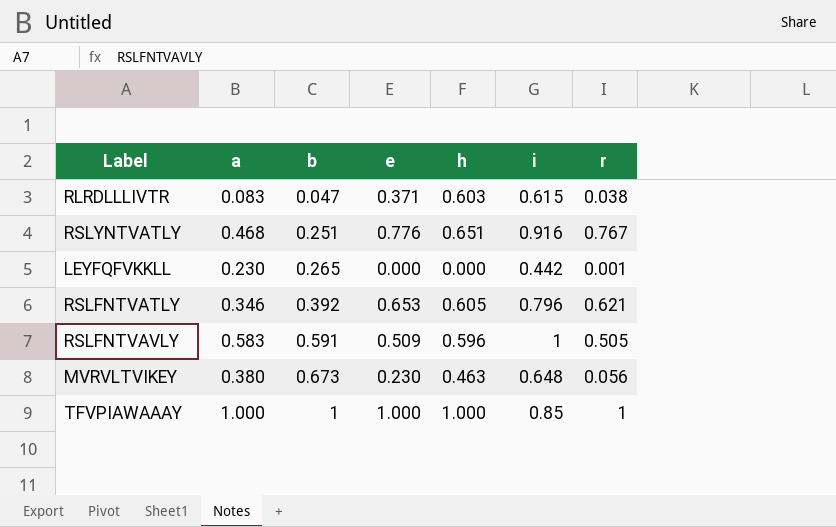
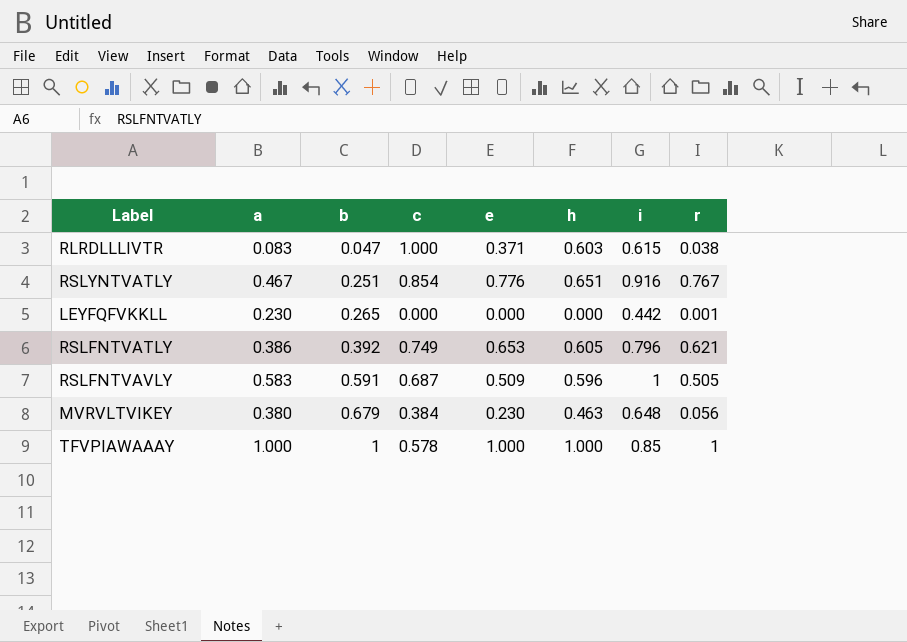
column c | position: none -> 4
RSLYNTVATLY | a: 0.468 -> 0.467
RSLFNTVATLY | a: 0.346 -> 0.386
MVRVLTVIKEY | b: 0.673 -> 0.679

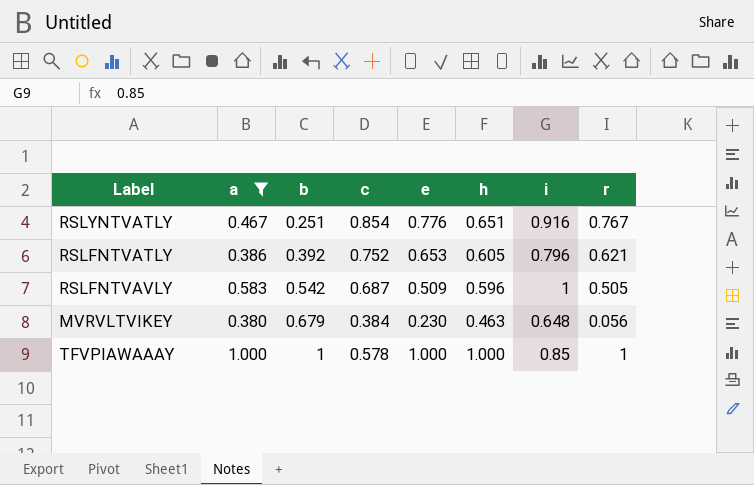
filter: none -> a >= 0.380
RSLFNTVATLY | c: 0.749 -> 0.752
RSLFNTVAVLY | b: 0.591 -> 0.542

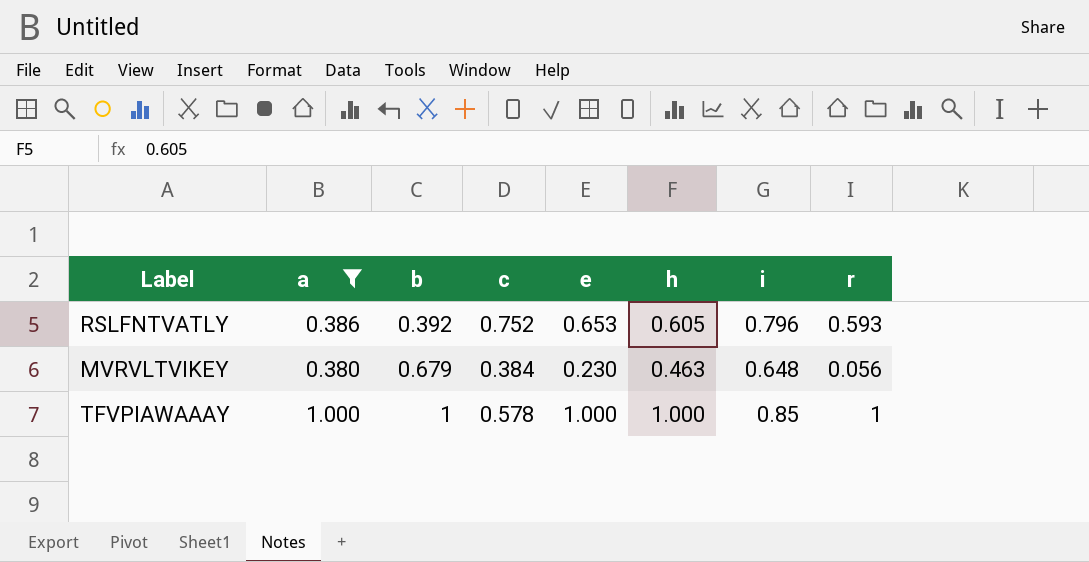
row RSLYNTVATLY: 0.467 | 0.251 | 0.854 | 0.776 | 0.651 | 0.916 | 0.767 -> none
row RSLFNTVAVLY: 0.583 | 0.542 | 0.687 | 0.509 | 0.596 | 1 | 0.505 -> none
RSLFNTVATLY | r: 0.621 -> 0.593

